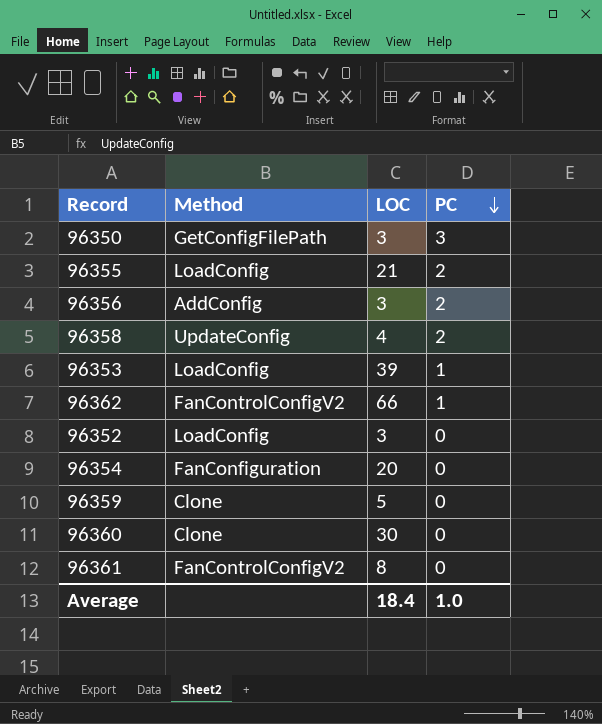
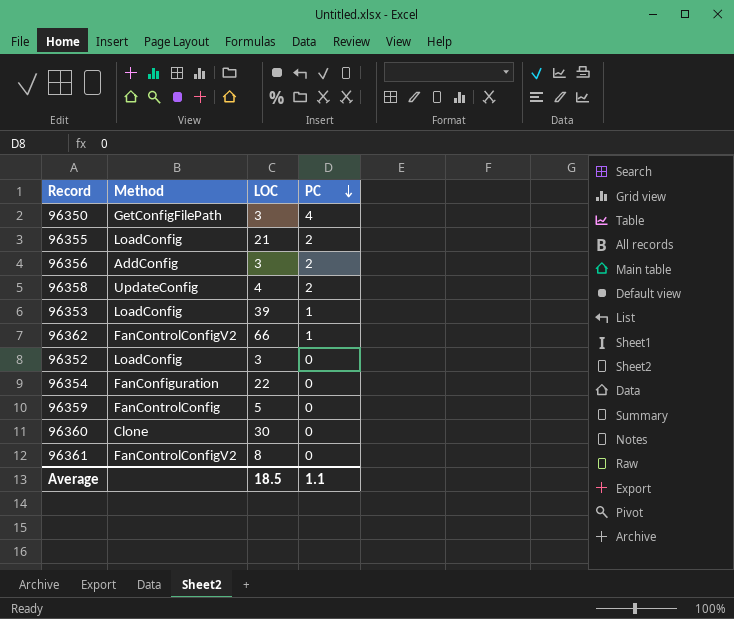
96350 | PC: 3 -> 4
96354 | LOC: 20 -> 22
96359 | Method: Clone -> FanControlConfig
Average | LOC: 18.4 -> 18.5
Average | PC: 1.0 -> 1.1

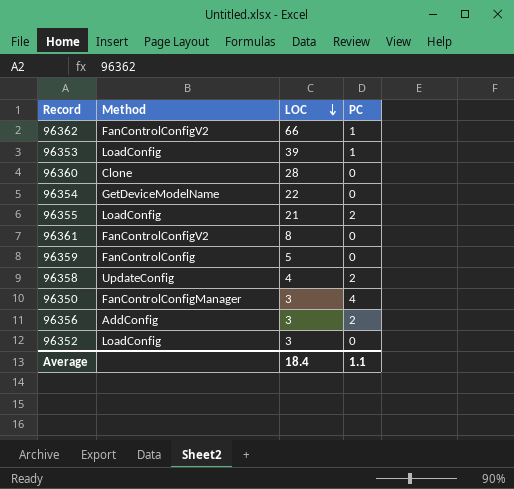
row order: PC descending -> LOC descending
96360 | LOC: 30 -> 28
96354 | Method: FanConfiguration -> GetDeviceModelName
96350 | Method: GetConfigFilePath -> FanControlConfigManager
Average | LOC: 18.5 -> 18.4

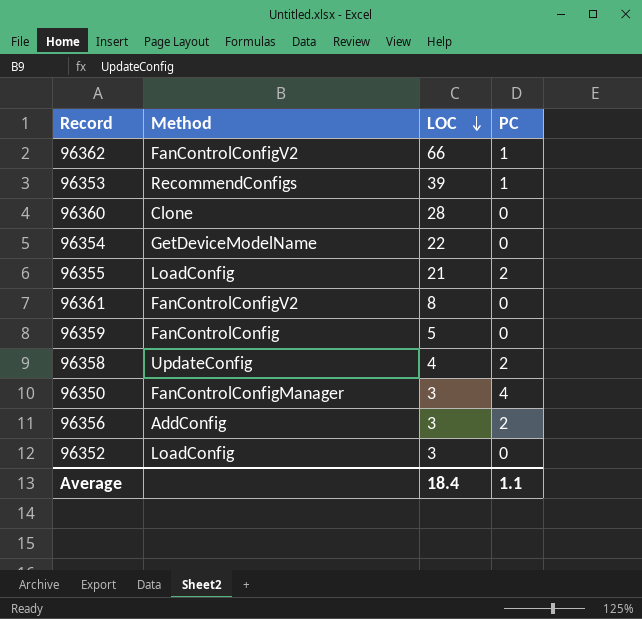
96353 | Method: LoadConfig -> RecommendConfigs

